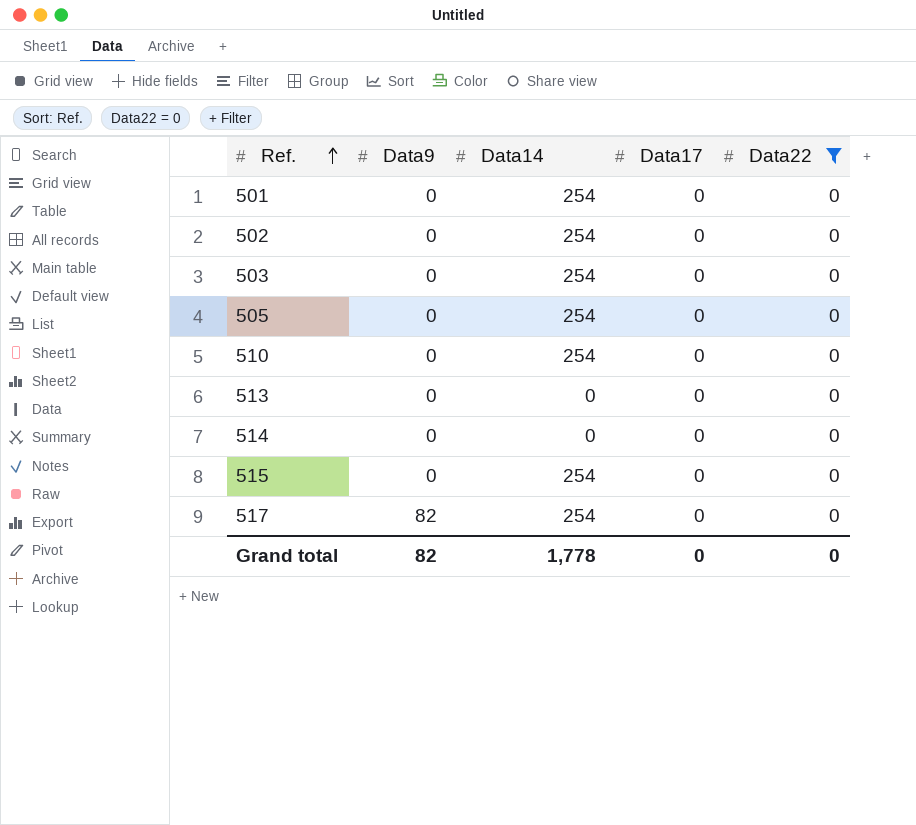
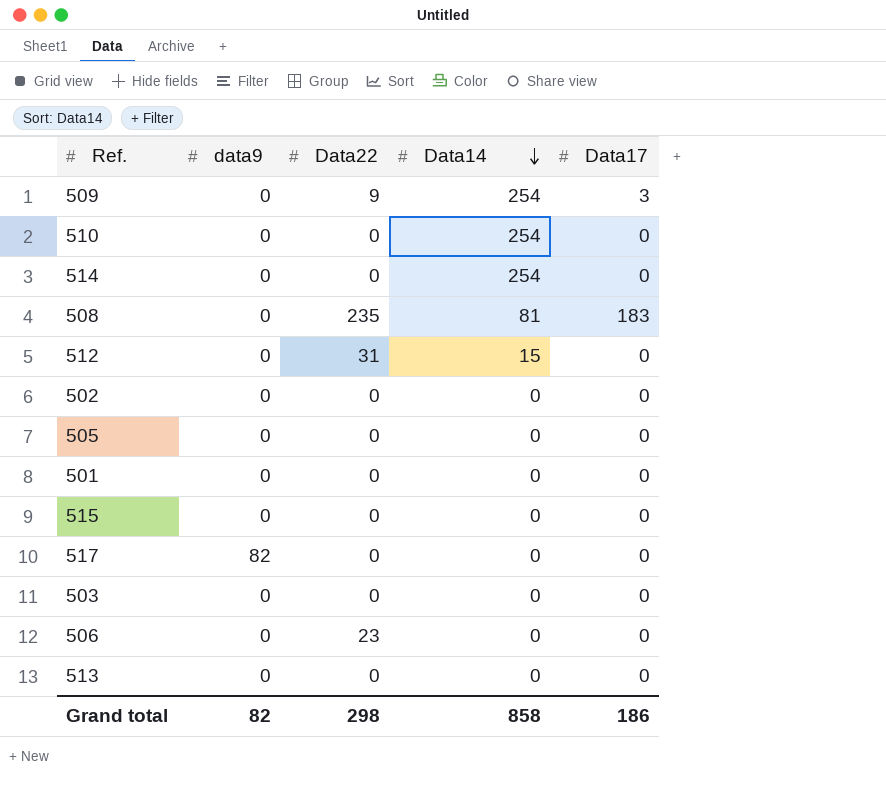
filter: Data22 = 0 -> none
row order: Ref. ascending -> Data14 descending
column name: Data9 -> data9
column Data22 | position: 5 -> 3
514 | Data14: 0 -> 254
502 | Data14: 254 -> 0
505 | Data14: 254 -> 0
501 | Data14: 254 -> 0
515 | Data14: 254 -> 0
517 | Data14: 254 -> 0
503 | Data14: 254 -> 0
Grand total | Data22: 0 -> 298
Grand total | Data14: 1,778 -> 858
Grand total | Data17: 0 -> 186

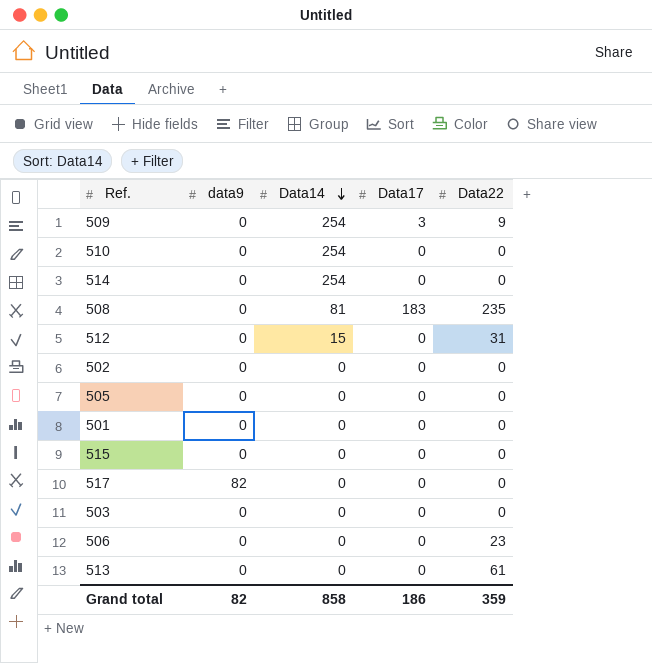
column Data22 | position: 3 -> 5
513 | Data22: 0 -> 61
Grand total | Data22: 298 -> 359

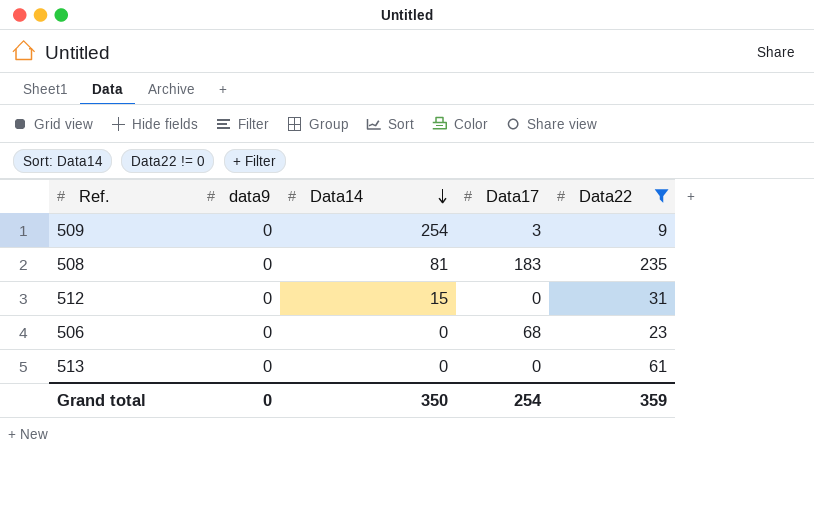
filter: none -> Data22 != 0
506 | Data17: 0 -> 68
Grand total | data9: 82 -> 0
Grand total | Data14: 858 -> 350
Grand total | Data17: 186 -> 254

